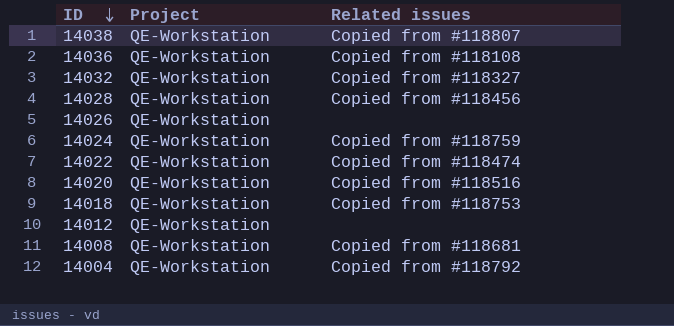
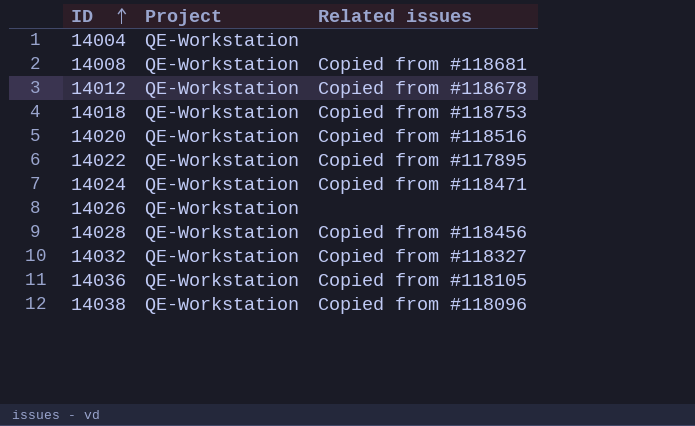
row order: ID descending -> ID ascending
14004 | Related issues: Copied from #118792 -> none
14012 | Related issues: none -> Copied from #118678
14022 | Related issues: Copied from #118474 -> Copied from #117895
14024 | Related issues: Copied from #118759 -> Copied from #118471
14036 | Related issues: Copied from #118108 -> Copied from #118105
14038 | Related issues: Copied from #118807 -> Copied from #118096

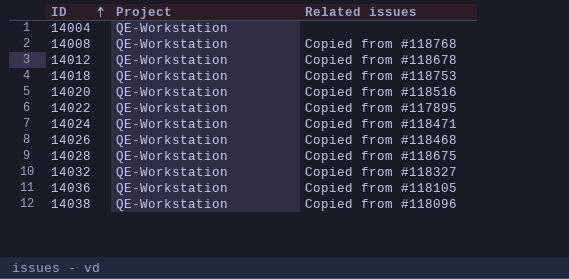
14008 | Related issues: Copied from #118681 -> Copied from #118768
14026 | Related issues: none -> Copied from #118468
14028 | Related issues: Copied from #118456 -> Copied from #118675

